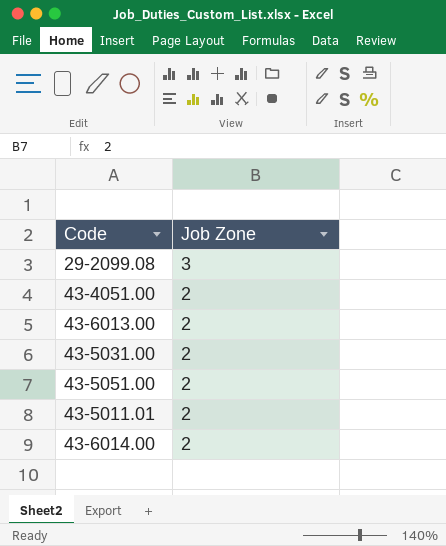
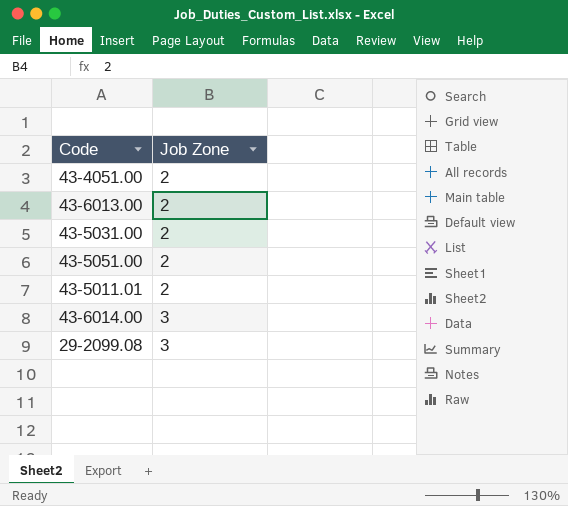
row order: Job Zone descending -> Job Zone ascending
43-6014.00 | Job Zone: 2 -> 3

